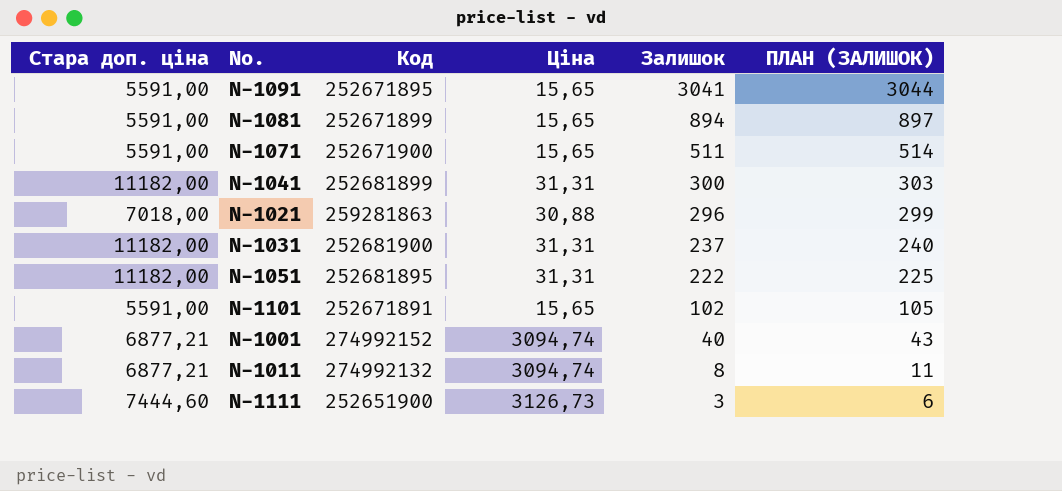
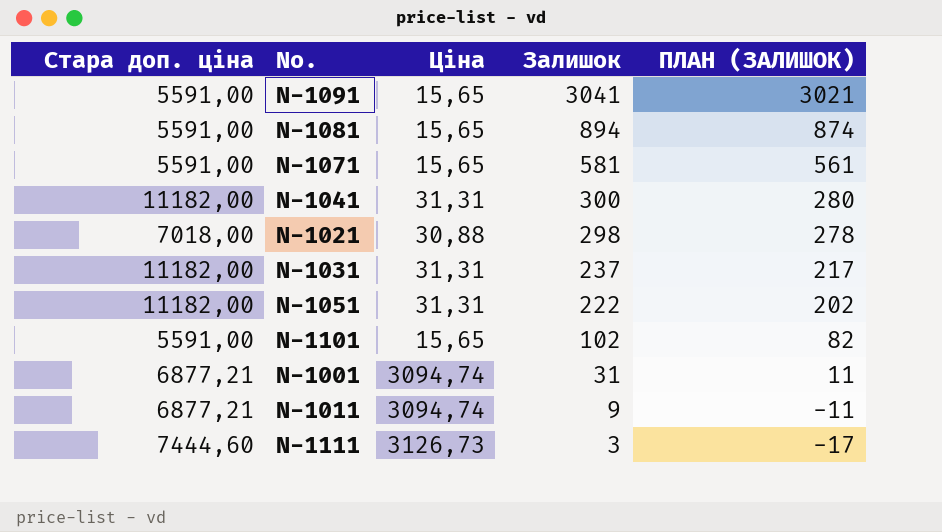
column Код | position: 3 -> none
column ПЛАН (ЗАЛИШОК) | formula: [Залишок] + 3 -> [Залишок] - 20
N-1071 | Залишок: 511 -> 581
N-1021 | Залишок: 296 -> 298
N-1001 | Залишок: 40 -> 31
N-1011 | Залишок: 8 -> 9

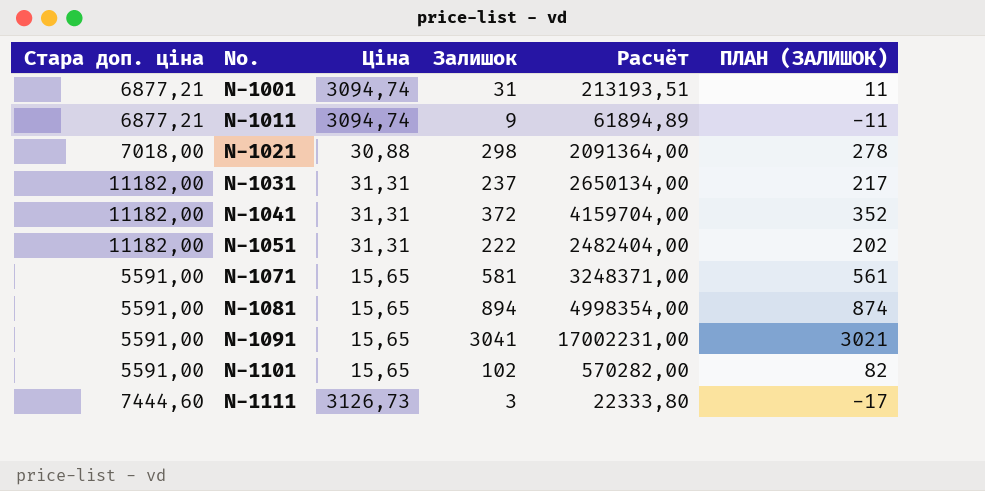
row order: Залишок descending -> No. ascending
column Расчёт | formula: none -> [Стара доп. ціна] * [Залишок]
N-1041 | Залишок: 300 -> 372
N-1041 | ПЛАН (ЗАЛИШОК): 280 -> 352

